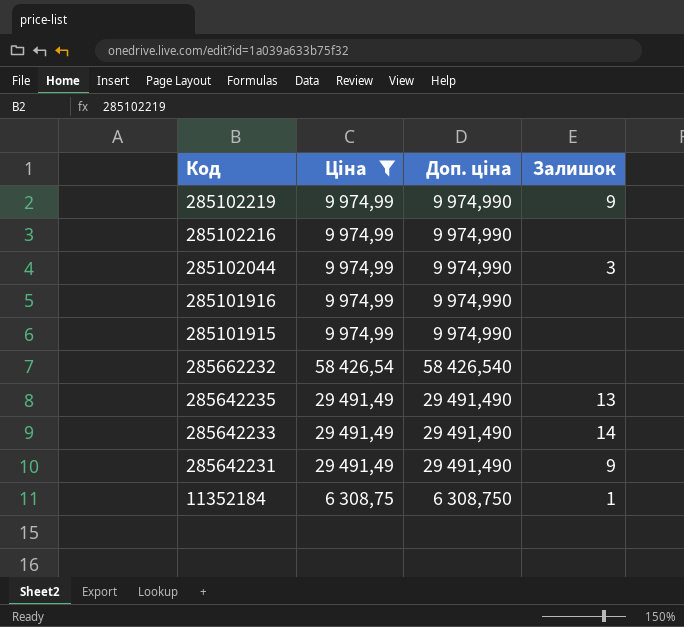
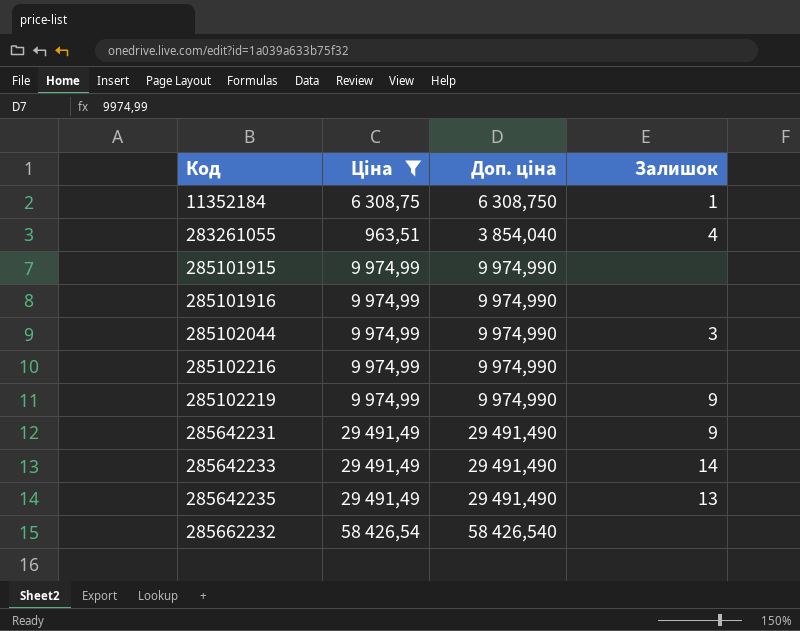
row order: none -> Код ascending
row 283261055: none -> 963,51 | 3 854,040 | 4

